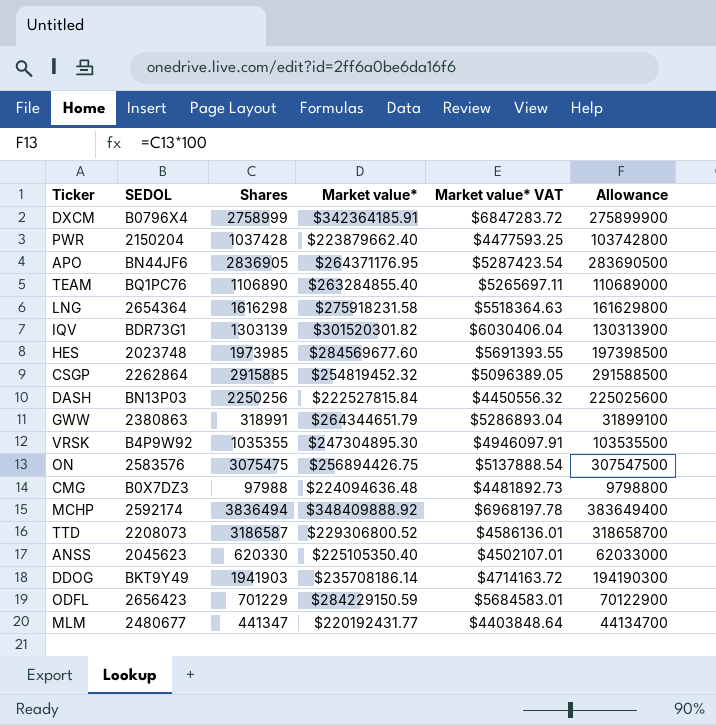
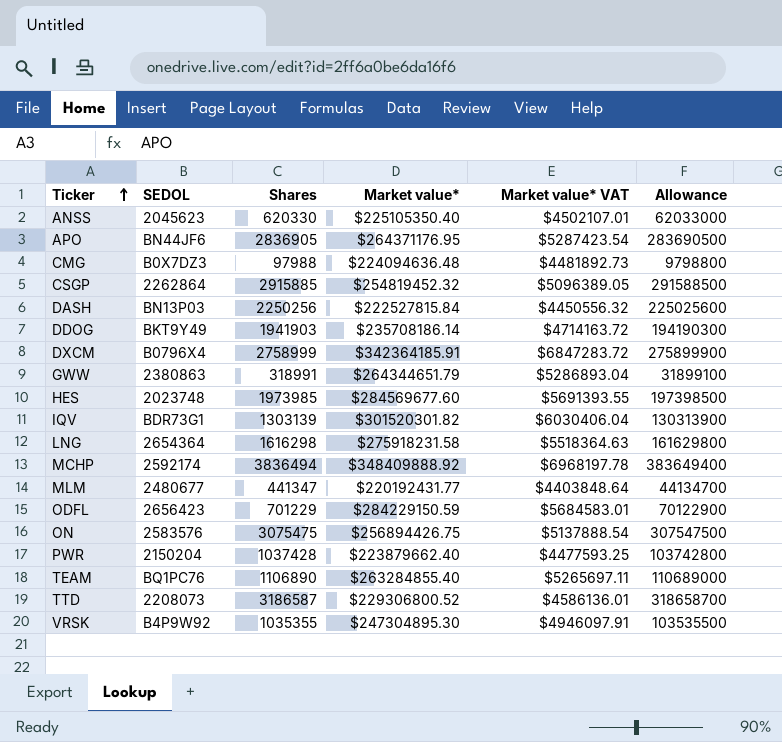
row order: none -> Ticker ascending

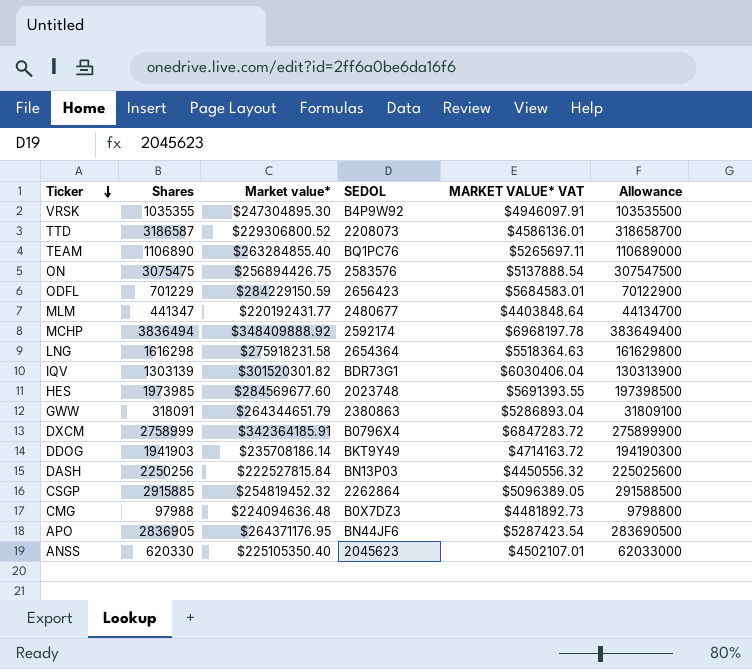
row order: Ticker ascending -> Ticker descending
column SEDOL | position: 2 -> 4
column name: Market value* VAT -> MARKET VALUE* VAT
row PWR: 2150204 | 1037428 | $223879662.40 | $4477593.25 | 103742800 -> none
GWW | Shares: 318991 -> 318091
GWW | Allowance: 31899100 -> 31809100

